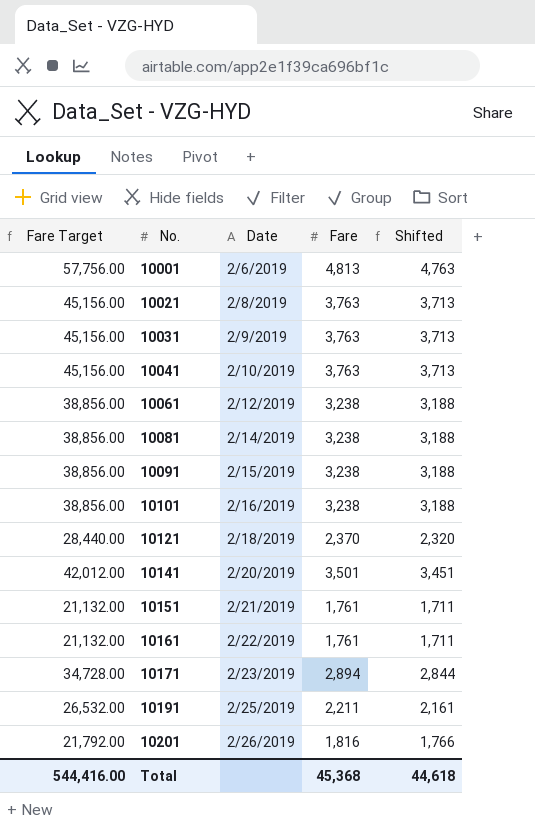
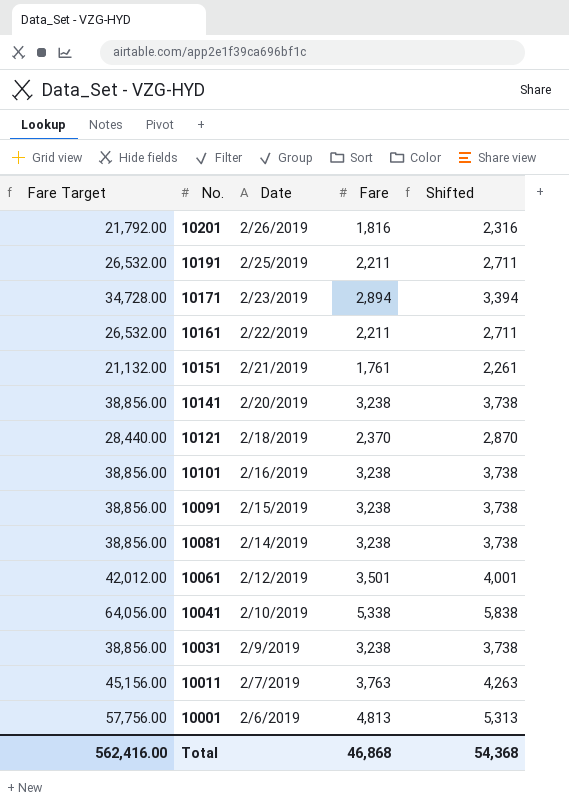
row order: No. ascending -> No. descending
column Shifted | formula: [Fare] - 50 -> [Fare] + 500
row 10021: 45,156.00 | 2/8/2019 | 3,763 | 3,713 -> none
10161 | Fare Target: 21,132.00 -> 26,532.00
10161 | Fare: 1,761 -> 2,211
10141 | Fare Target: 42,012.00 -> 38,856.00
10141 | Fare: 3,501 -> 3,238
10061 | Fare Target: 38,856.00 -> 42,012.00
10061 | Fare: 3,238 -> 3,501
10041 | Fare Target: 45,156.00 -> 64,056.00
10041 | Fare: 3,763 -> 5,338
10031 | Fare Target: 45,156.00 -> 38,856.00
10031 | Fare: 3,763 -> 3,238
row 10011: none -> 45,156.00 | 2/7/2019 | 3,763 | 4,263
Total | Fare Target: 544,416.00 -> 562,416.00
Total | Fare: 45,368 -> 46,868
Total | Shifted: 44,618 -> 54,368

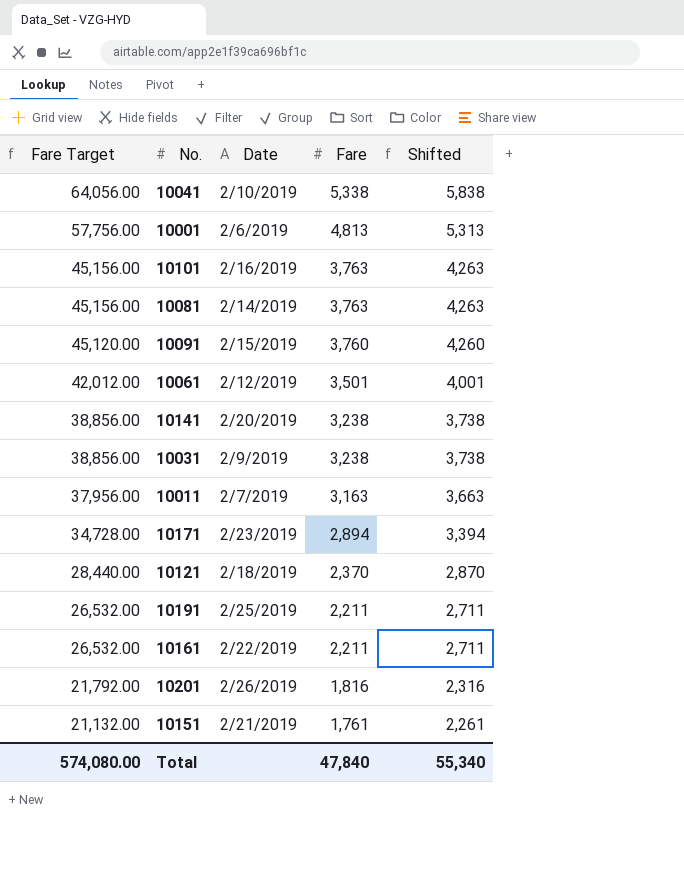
row order: No. descending -> Fare Target descending
10101 | Fare Target: 38,856.00 -> 45,156.00
10101 | Fare: 3,238 -> 3,763
10101 | Shifted: 3,738 -> 4,263
10081 | Fare Target: 38,856.00 -> 45,156.00
10081 | Fare: 3,238 -> 3,763
10081 | Shifted: 3,738 -> 4,263
10091 | Fare Target: 38,856.00 -> 45,120.00
10091 | Fare: 3,238 -> 3,760
10091 | Shifted: 3,738 -> 4,260
10011 | Fare Target: 45,156.00 -> 37,956.00
10011 | Fare: 3,763 -> 3,163
10011 | Shifted: 4,263 -> 3,663
Total | Fare Target: 562,416.00 -> 574,080.00
Total | Fare: 46,868 -> 47,840
Total | Shifted: 54,368 -> 55,340

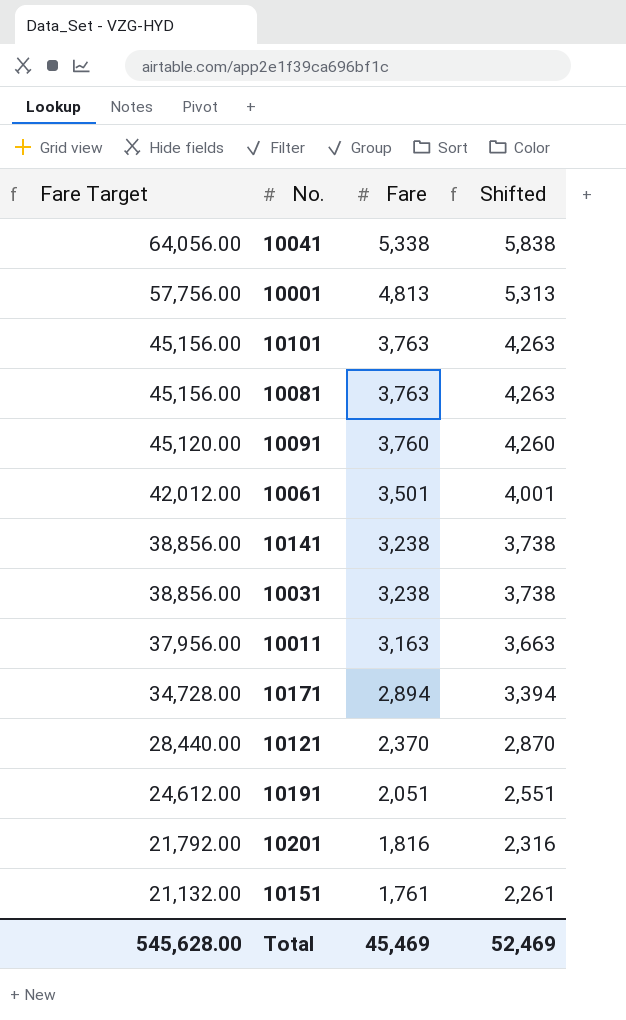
column Date | position: 3 -> none
row 10161: 26,532.00 | 2/22/2019 | 2,211 | 2,711 -> none
10191 | Fare Target: 26,532.00 -> 24,612.00
10191 | Fare: 2,211 -> 2,051
10191 | Shifted: 2,711 -> 2,551
Total | Fare Target: 574,080.00 -> 545,628.00
Total | Fare: 47,840 -> 45,469
Total | Shifted: 55,340 -> 52,469

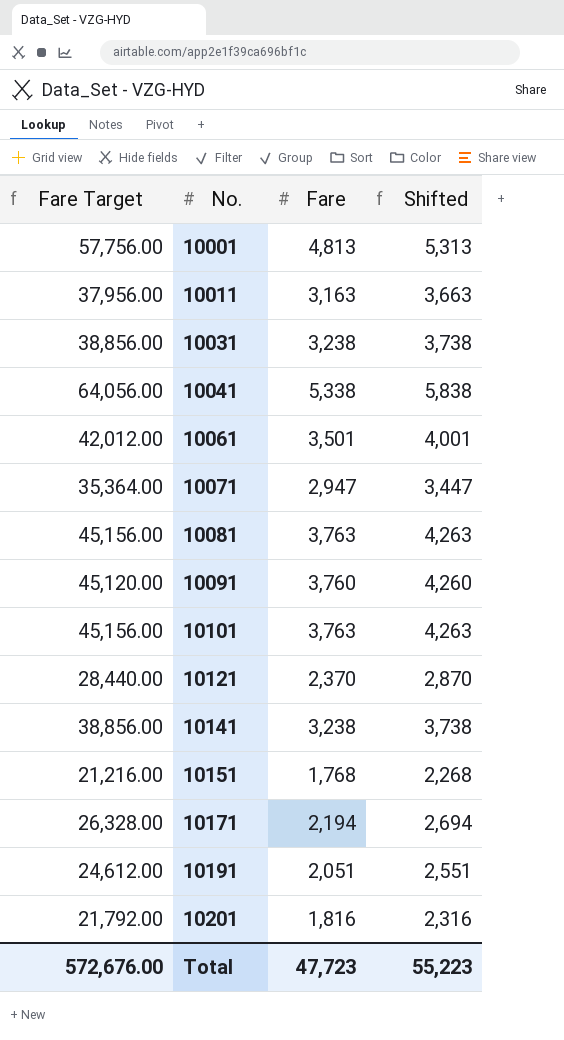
row order: Fare Target descending -> No. ascending
row 10071: none -> 35,364.00 | 2,947 | 3,447
10151 | Fare Target: 21,132.00 -> 21,216.00
10151 | Fare: 1,761 -> 1,768
10151 | Shifted: 2,261 -> 2,268
10171 | Fare Target: 34,728.00 -> 26,328.00
10171 | Fare: 2,894 -> 2,194
10171 | Shifted: 3,394 -> 2,694
Total | Fare Target: 545,628.00 -> 572,676.00
Total | Fare: 45,469 -> 47,723
Total | Shifted: 52,469 -> 55,223

